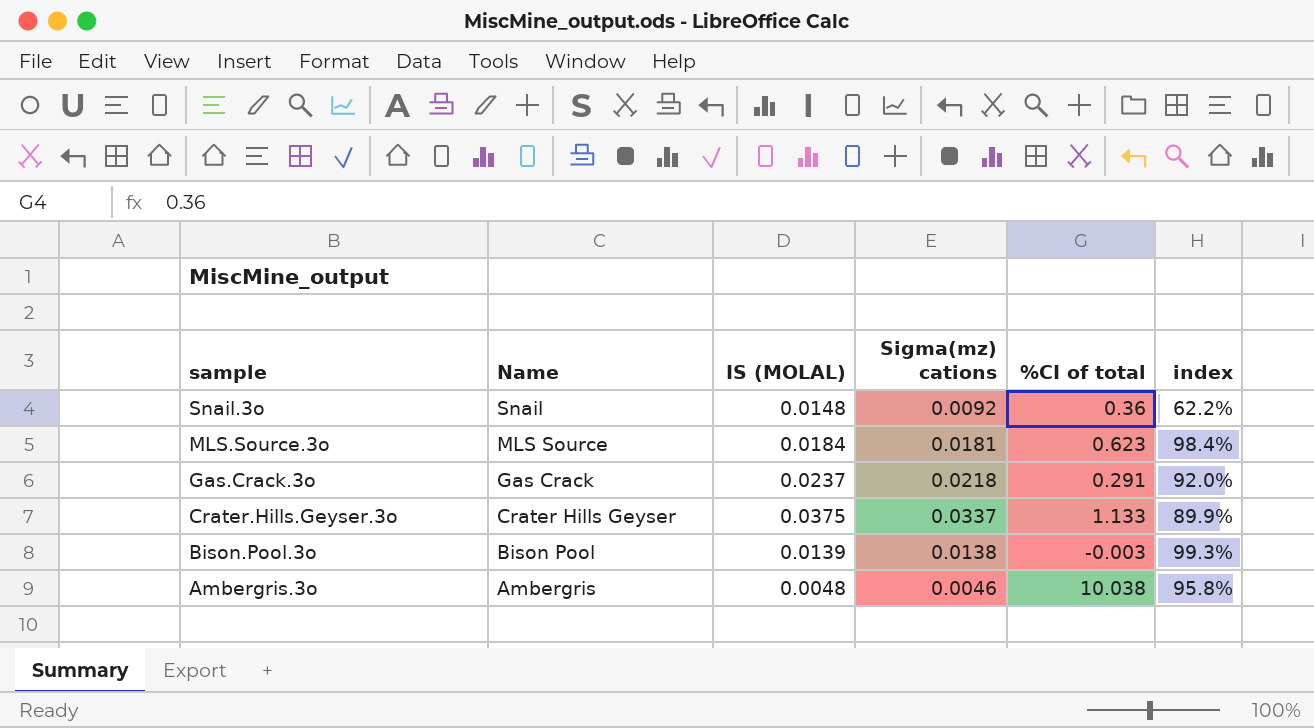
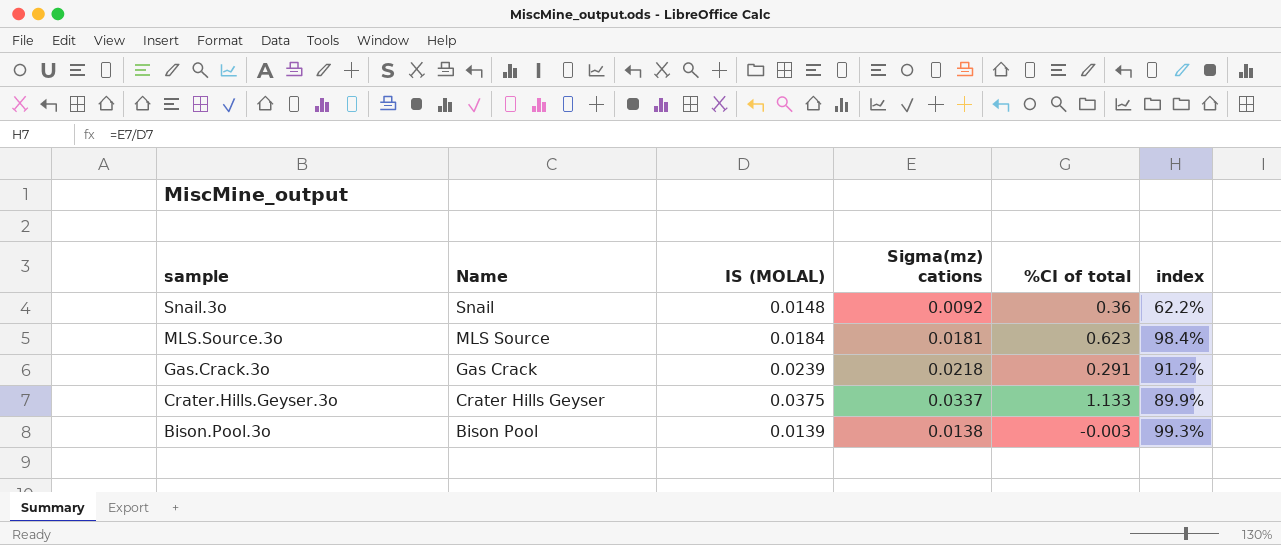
row Ambergris.3o: Ambergris | 0.0048 | 0.0046 | 10.038 | 95.8% -> none
Gas.Crack.3o | IS (MOLAL): 0.0237 -> 0.0239
Gas.Crack.3o | index: 92.0% -> 91.2%

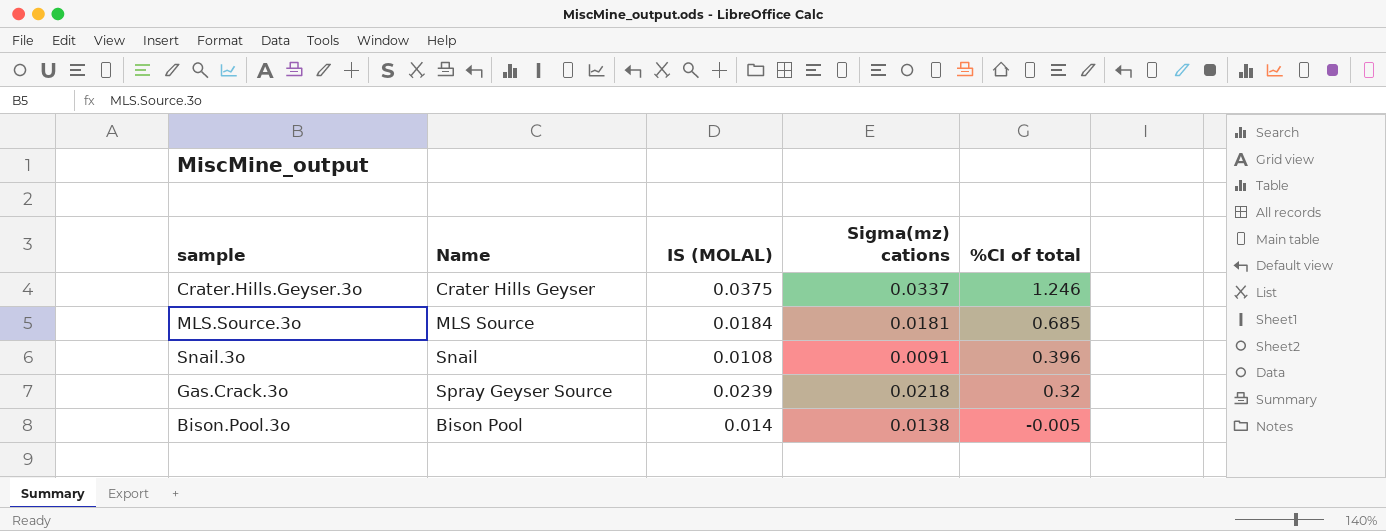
row order: sample descending -> %CI of total descending
column index | formula: [Sigma(mz) cations] / [IS (MOLAL)] -> none
Crater.Hills.Geyser.3o | %CI of total: 1.133 -> 1.246
MLS.Source.3o | %CI of total: 0.623 -> 0.685
Snail.3o | IS (MOLAL): 0.0148 -> 0.0108
Snail.3o | Sigma(mz) cations: 0.0092 -> 0.0091
Snail.3o | %CI of total: 0.36 -> 0.396
Gas.Crack.3o | Name: Gas Crack -> Spray Geyser Source
Gas.Crack.3o | %CI of total: 0.291 -> 0.32
Bison.Pool.3o | IS (MOLAL): 0.0139 -> 0.014
Bison.Pool.3o | %CI of total: -0.003 -> -0.005

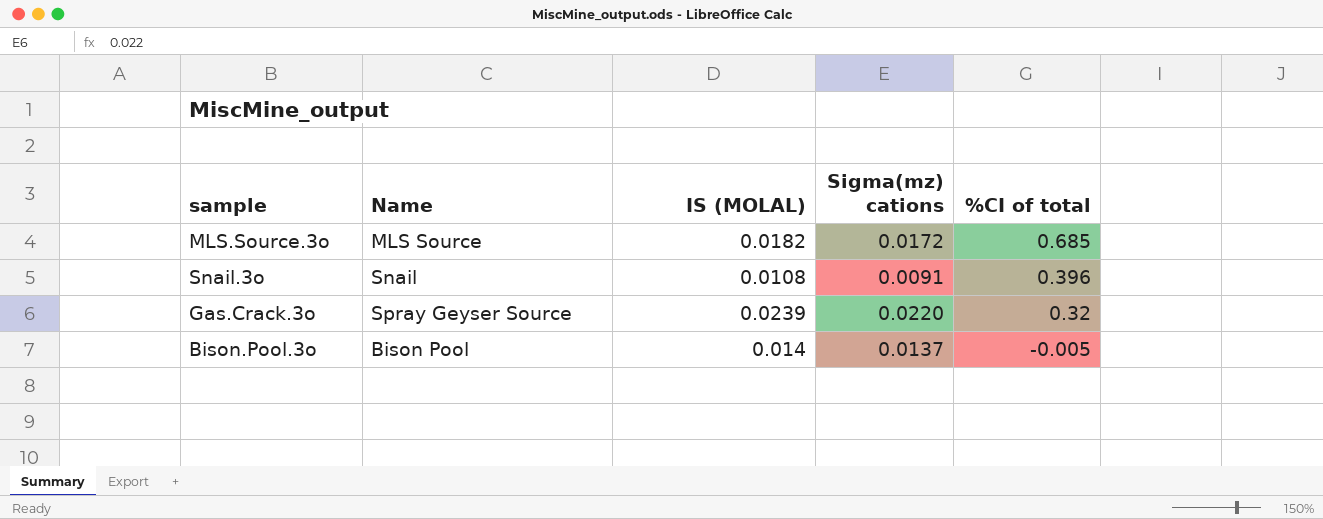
row Crater.Hills.Geyser.3o: Crater Hills Geyser | 0.0375 | 0.0337 | 1.246 -> none
MLS.Source.3o | IS (MOLAL): 0.0184 -> 0.0182
MLS.Source.3o | Sigma(mz) cations: 0.0181 -> 0.0172
Gas.Crack.3o | Sigma(mz) cations: 0.0218 -> 0.0220
Bison.Pool.3o | Sigma(mz) cations: 0.0138 -> 0.0137

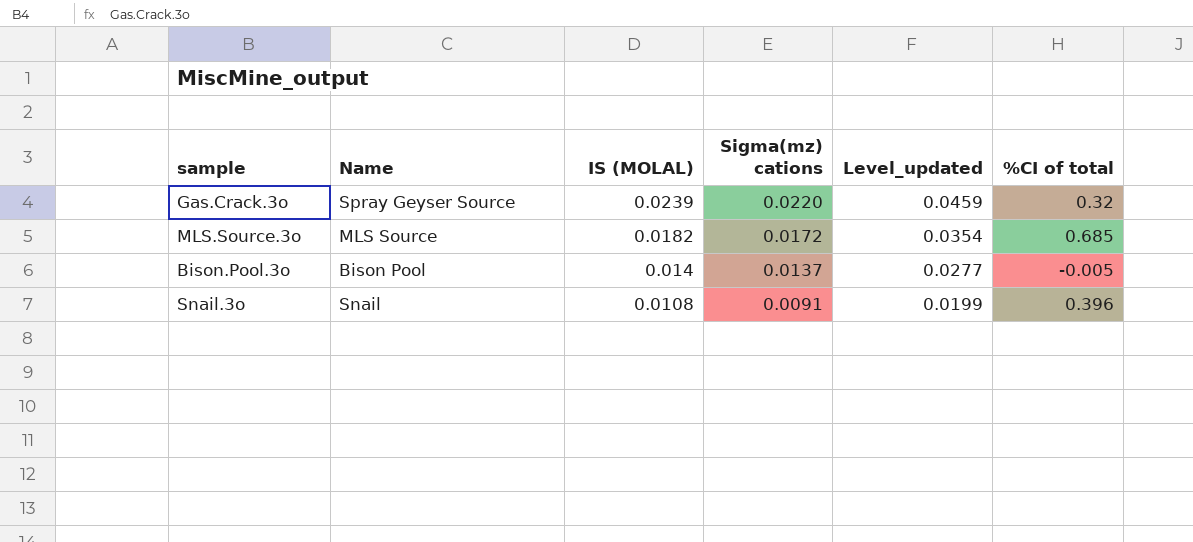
row order: %CI of total descending -> IS (MOLAL) descending
column Level_updated | formula: none -> [IS (MOLAL)] + [Sigma(mz) cations]

